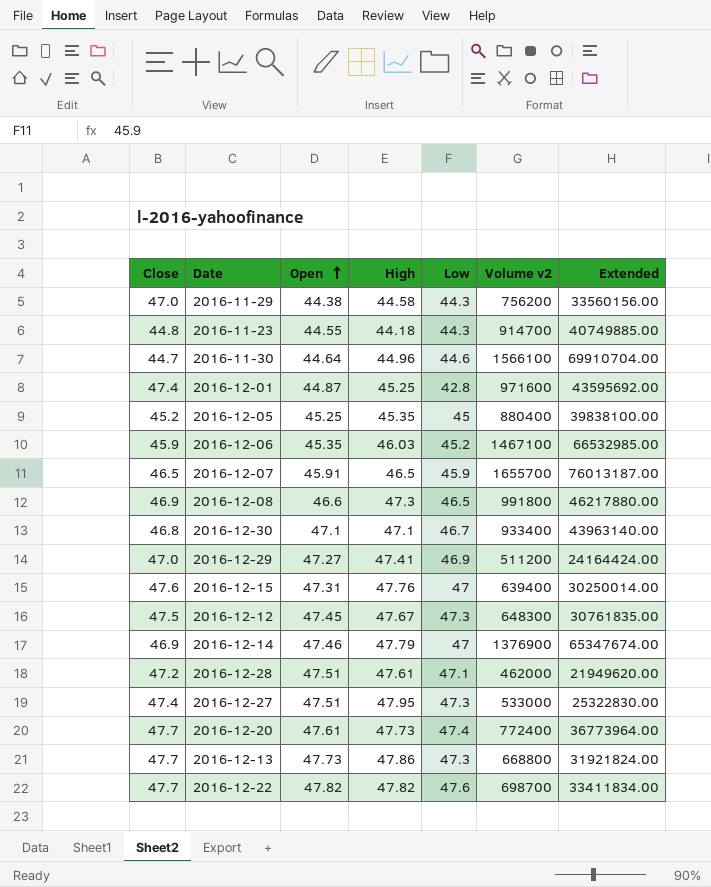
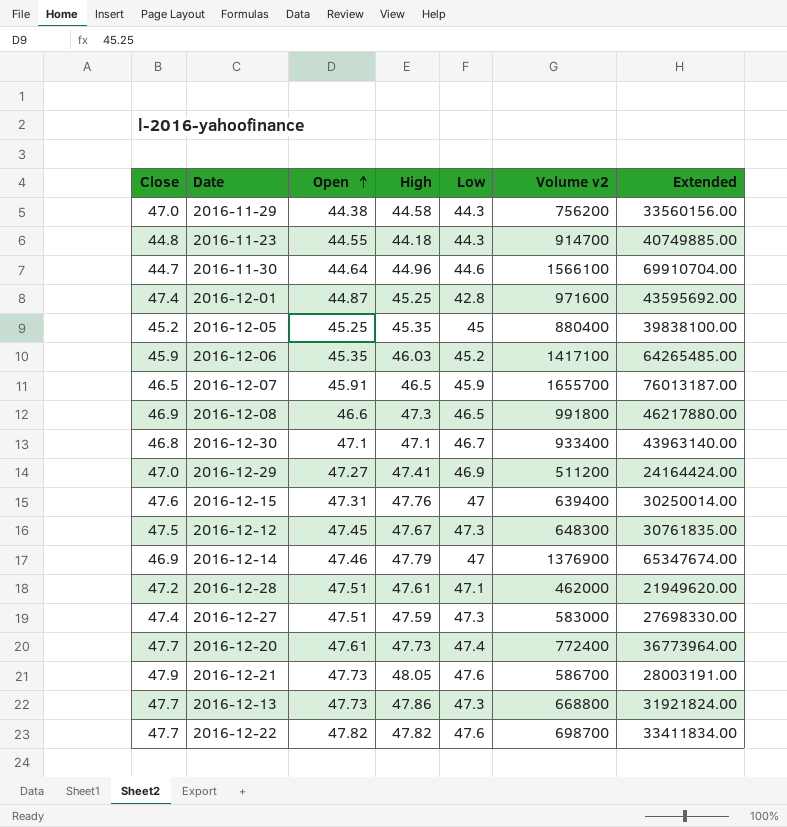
2016-12-06 | Volume v2: 1467100 -> 1417100
2016-12-06 | Extended: 66532985.00 -> 64265485.00
2016-12-27 | High: 47.95 -> 47.59
2016-12-27 | Volume v2: 533000 -> 583000
2016-12-27 | Extended: 25322830.00 -> 27698330.00
row 2016-12-21: none -> 47.9 | 47.73 | 48.05 | 47.6 | 586700 | 28003191.00

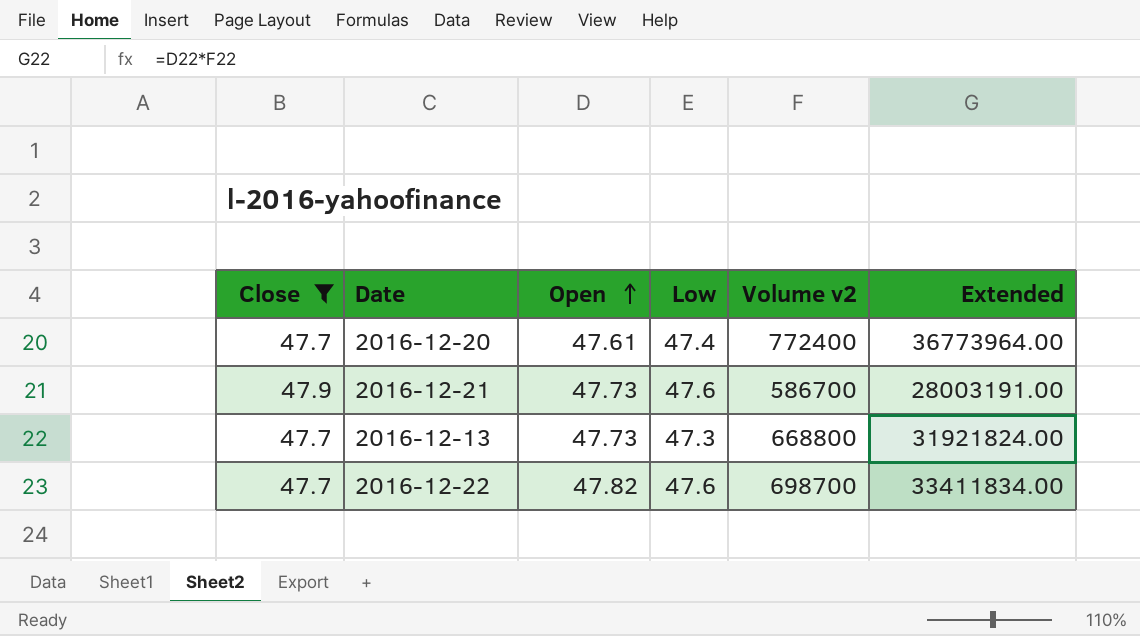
filter: none -> Close >= 47.7
column High | position: 4 -> none

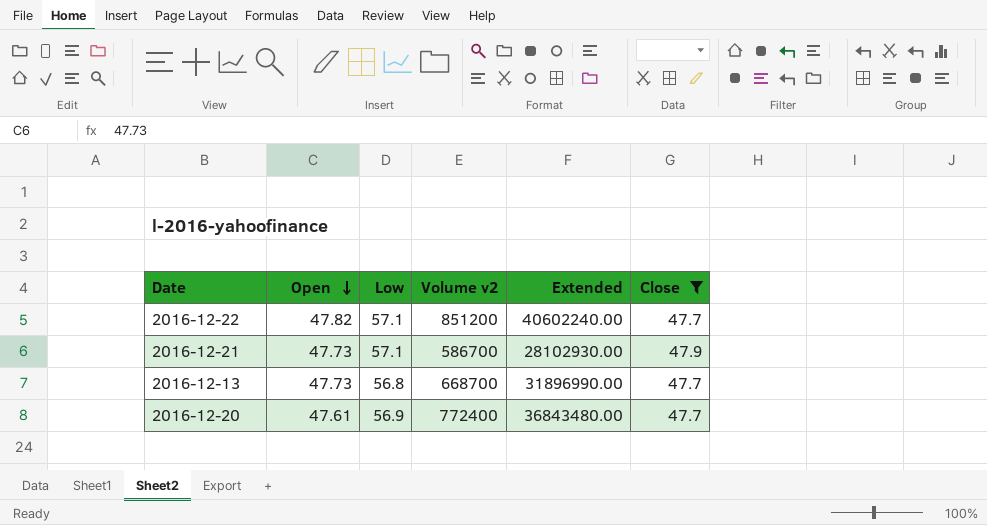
row order: Open ascending -> Open descending
column Extended | formula: [Open] * [Volume v2] -> [Volume v2] * [Close]
column Close | position: 1 -> 6
2016-12-22 | Low: 47.6 -> 57.1
2016-12-22 | Volume v2: 698700 -> 851200
2016-12-21 | Low: 47.6 -> 57.1
2016-12-13 | Low: 47.3 -> 56.8
2016-12-13 | Volume v2: 668800 -> 668700
2016-12-20 | Low: 47.4 -> 56.9

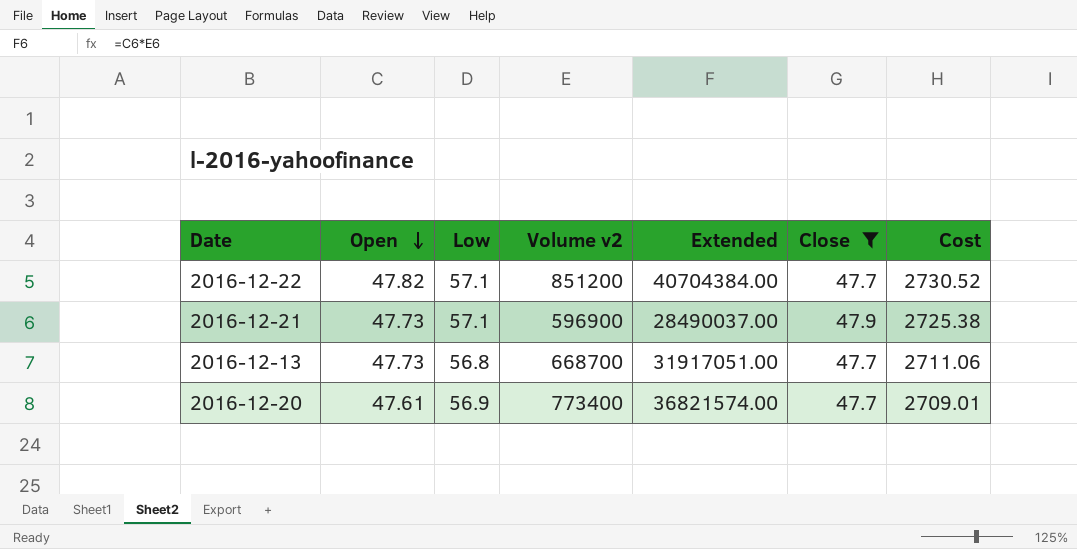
column Extended | formula: [Volume v2] * [Close] -> [Open] * [Volume v2]
column Cost | formula: none -> [Open] * [Low]
2016-12-21 | Volume v2: 586700 -> 596900
2016-12-20 | Volume v2: 772400 -> 773400

